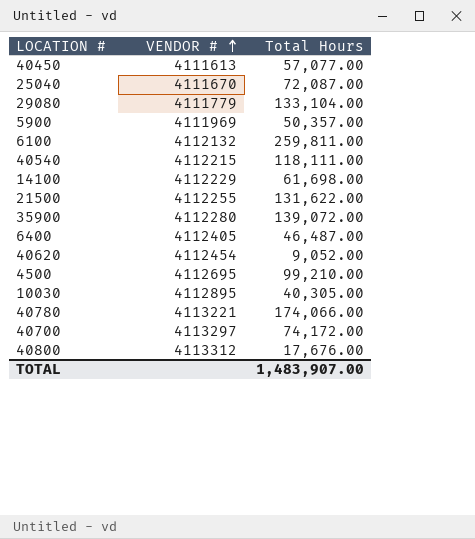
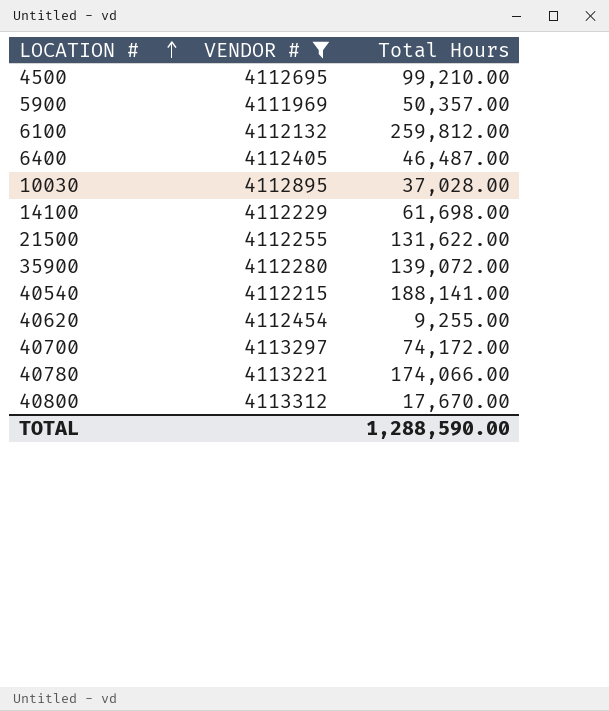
filter: none -> VENDOR # >= 4111969
row order: VENDOR # ascending -> LOCATION # ascending
6100 | Total Hours: 259,811.00 -> 259,812.00
10030 | Total Hours: 40,305.00 -> 37,028.00
40540 | Total Hours: 118,111.00 -> 188,141.00
40620 | Total Hours: 9,052.00 -> 9,255.00
40800 | Total Hours: 17,676.00 -> 17,670.00
TOTAL | Total Hours: 1,483,907.00 -> 1,288,590.00

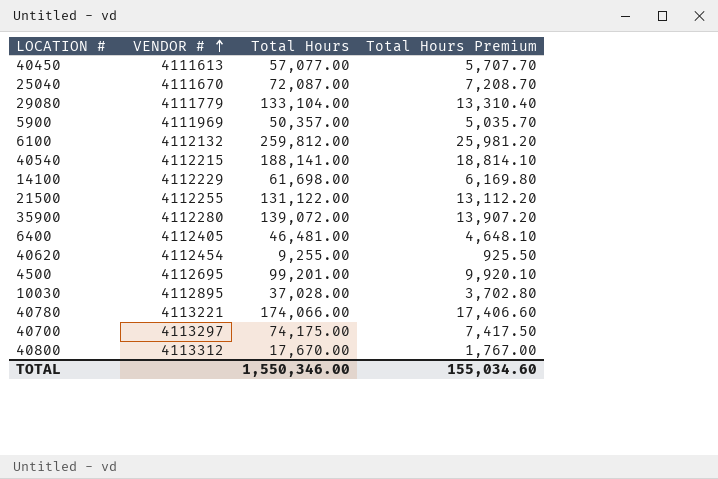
filter: VENDOR # >= 4111969 -> none
row order: LOCATION # ascending -> VENDOR # ascending
column Total Hours Premium | formula: none -> [Total Hours] * 0.1
21500 | Total Hours: 131,622.00 -> 131,122.00
6400 | Total Hours: 46,487.00 -> 46,481.00
4500 | Total Hours: 99,210.00 -> 99,201.00
40700 | Total Hours: 74,172.00 -> 74,175.00
TOTAL | Total Hours: 1,288,590.00 -> 1,550,346.00

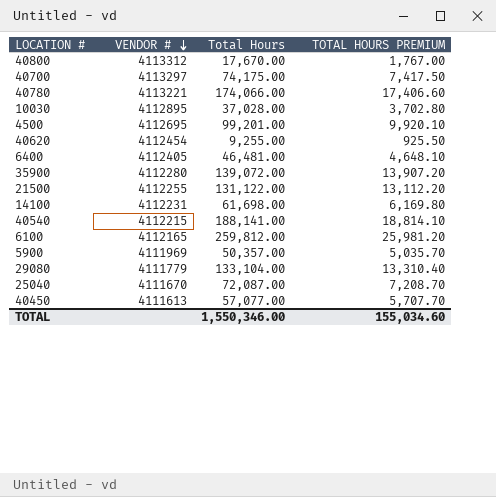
row order: VENDOR # ascending -> VENDOR # descending
column name: Total Hours Premium -> TOTAL HOURS PREMIUM
14100 | VENDOR #: 4112229 -> 4112231
6100 | VENDOR #: 4112132 -> 4112165

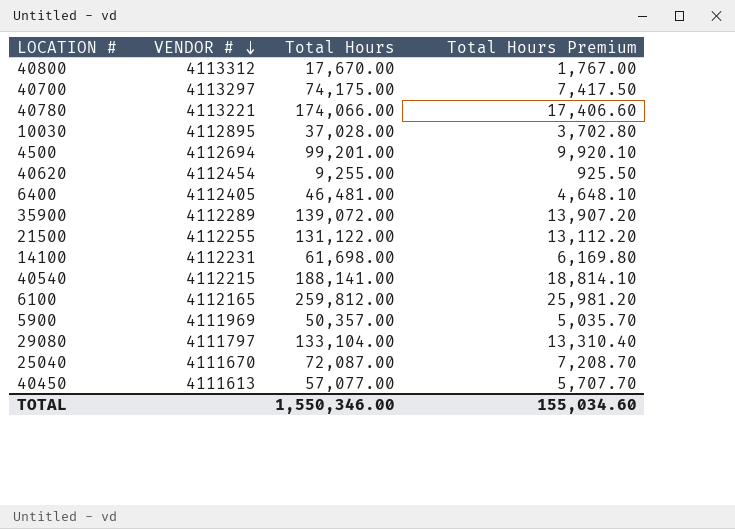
column name: TOTAL HOURS PREMIUM -> Total Hours Premium
4500 | VENDOR #: 4112695 -> 4112694
35900 | VENDOR #: 4112280 -> 4112289
29080 | VENDOR #: 4111779 -> 4111797

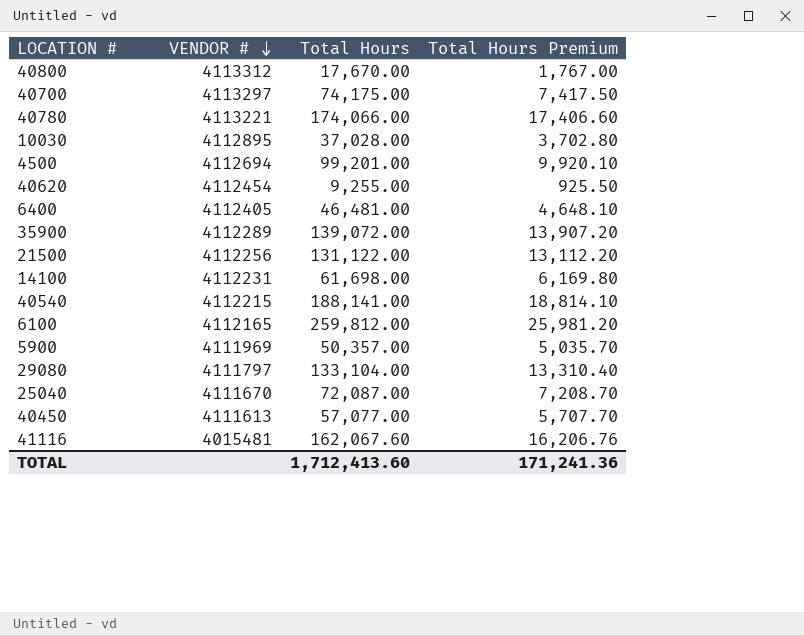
21500 | VENDOR #: 4112255 -> 4112256
row 41116: none -> 4015481 | 162,067.60 | 16,206.76
TOTAL | Total Hours: 1,550,346.00 -> 1,712,413.60
TOTAL | Total Hours Premium: 155,034.60 -> 171,241.36

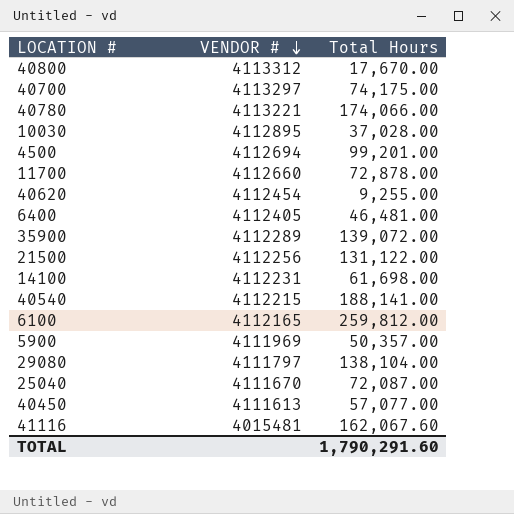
column Total Hours Premium | formula: [Total Hours] * 0.1 -> none
row 11700: none -> 4112660 | 72,878.00
29080 | Total Hours: 133,104.00 -> 138,104.00
TOTAL | Total Hours: 1,712,413.60 -> 1,790,291.60

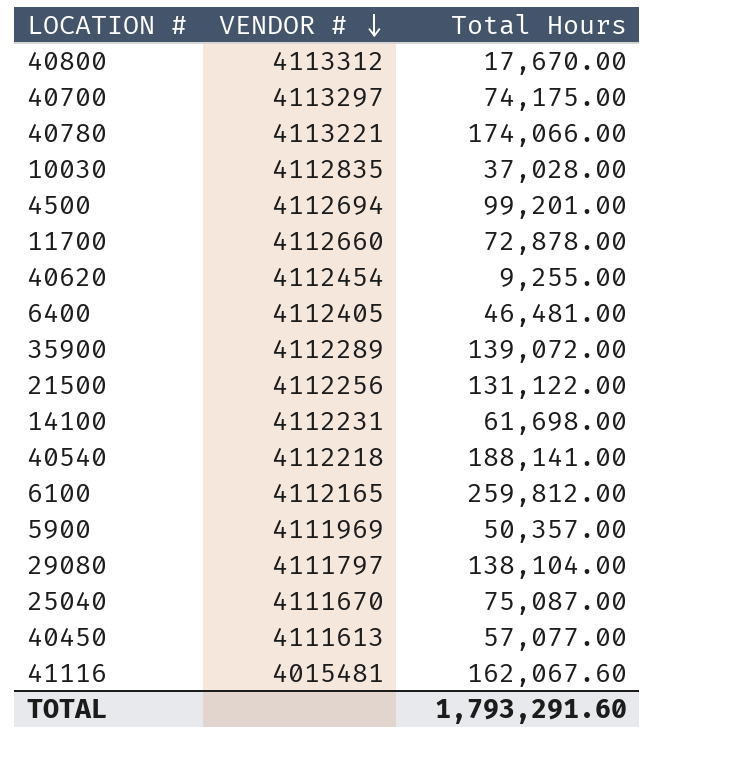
10030 | VENDOR #: 4112895 -> 4112835
40540 | VENDOR #: 4112215 -> 4112218
25040 | Total Hours: 72,087.00 -> 75,087.00
TOTAL | Total Hours: 1,790,291.60 -> 1,793,291.60

